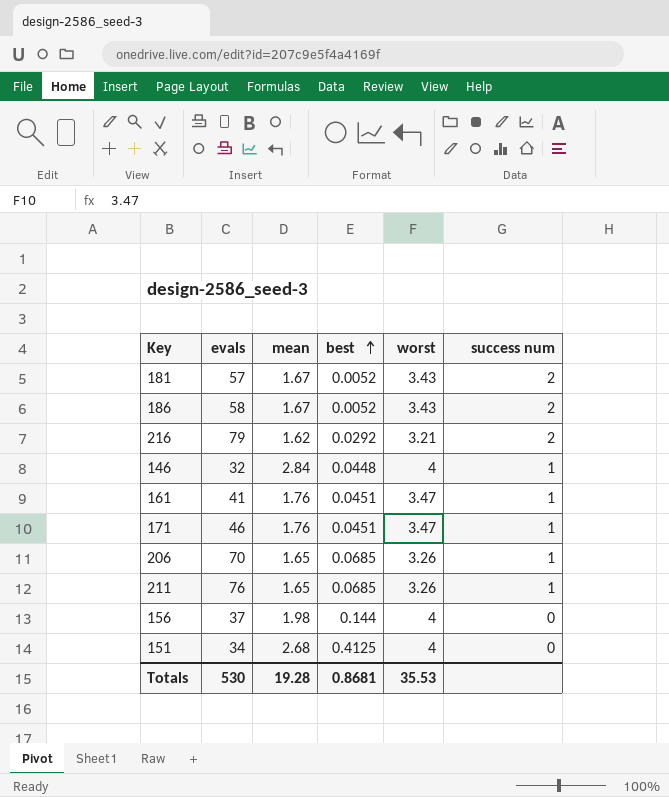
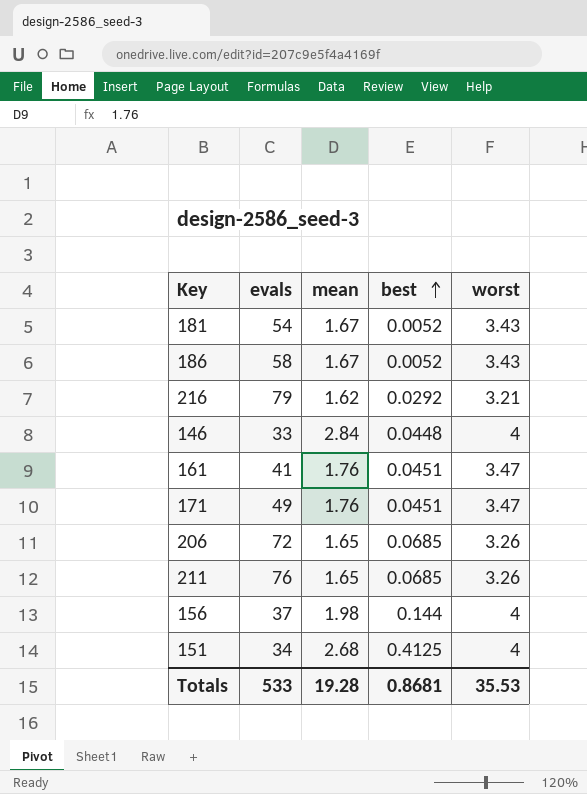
column success num | position: 6 -> none
181 | evals: 57 -> 54
146 | evals: 32 -> 33
171 | evals: 46 -> 49
206 | evals: 70 -> 72
Totals | evals: 530 -> 533

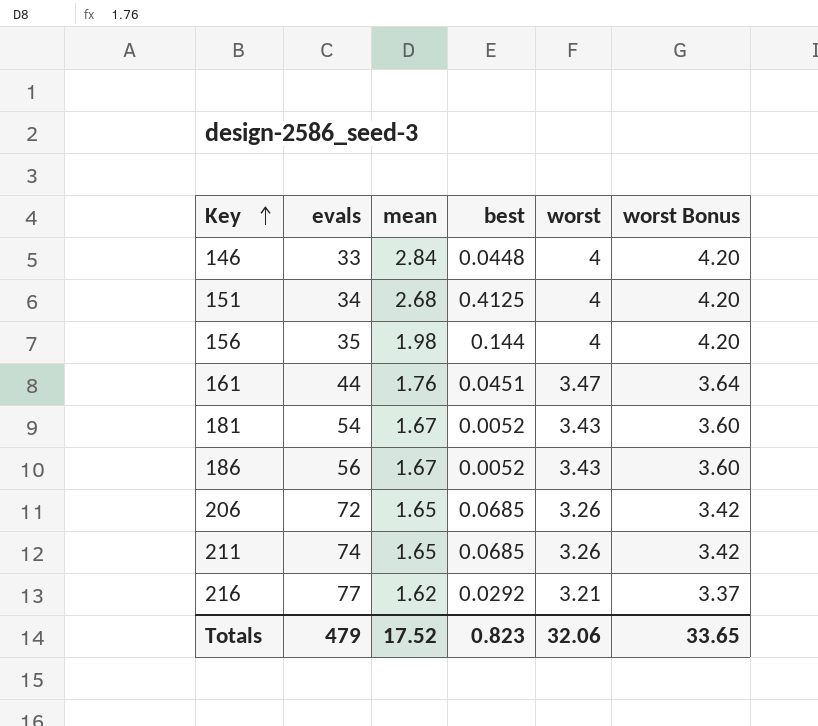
row order: best ascending -> Key ascending
column worst Bonus | formula: none -> [worst] * 1.05
row 171: 49 | 1.76 | 0.0451 | 3.47 -> none
156 | evals: 37 -> 35
161 | evals: 41 -> 44
186 | evals: 58 -> 56
211 | evals: 76 -> 74
216 | evals: 79 -> 77
Totals | evals: 533 -> 479
Totals | mean: 19.28 -> 17.52
Totals | best: 0.8681 -> 0.823
Totals | worst: 35.53 -> 32.06

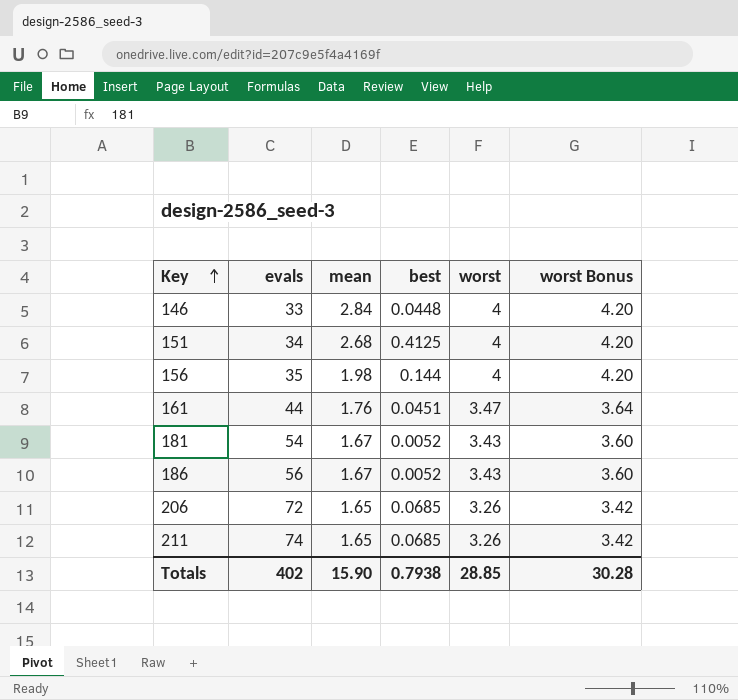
row 216: 77 | 1.62 | 0.0292 | 3.21 | 3.37 -> none
Totals | evals: 479 -> 402
Totals | mean: 17.52 -> 15.90
Totals | best: 0.823 -> 0.7938
Totals | worst: 32.06 -> 28.85
Totals | worst Bonus: 33.65 -> 30.28

